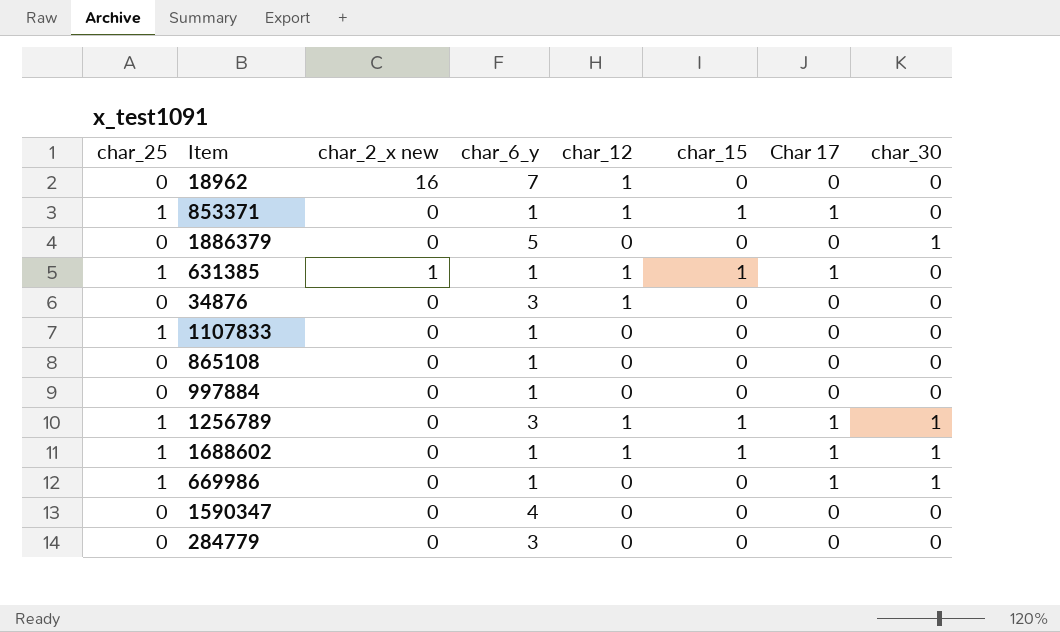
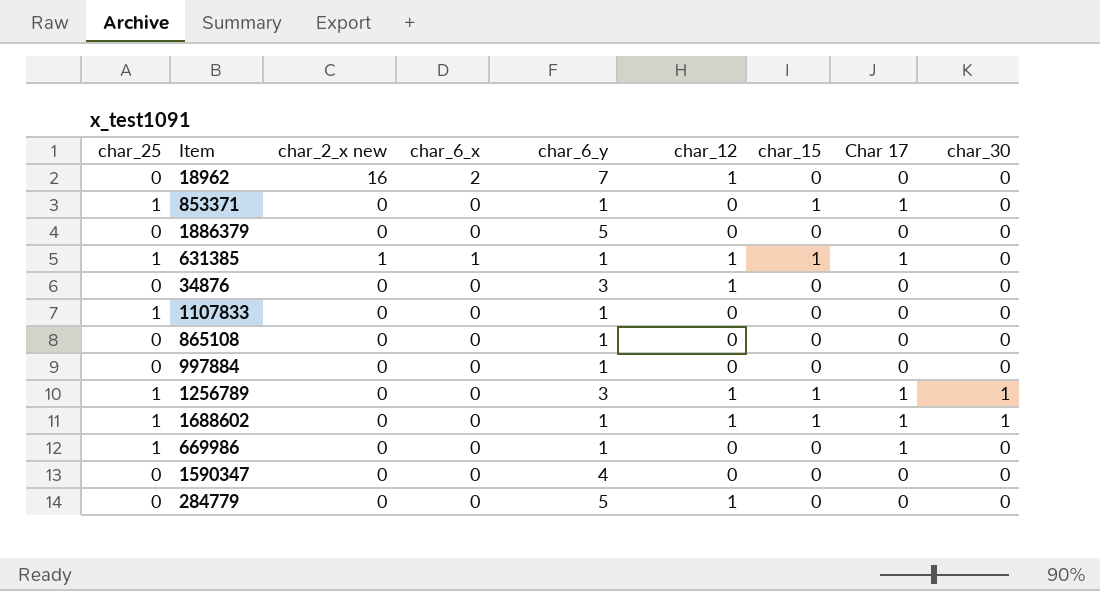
column char_6_x | position: none -> 4
853371 | char_12: 1 -> 0
1886379 | char_30: 1 -> 0
669986 | char_30: 1 -> 0
284779 | char_6_y: 3 -> 5
284779 | char_12: 0 -> 1

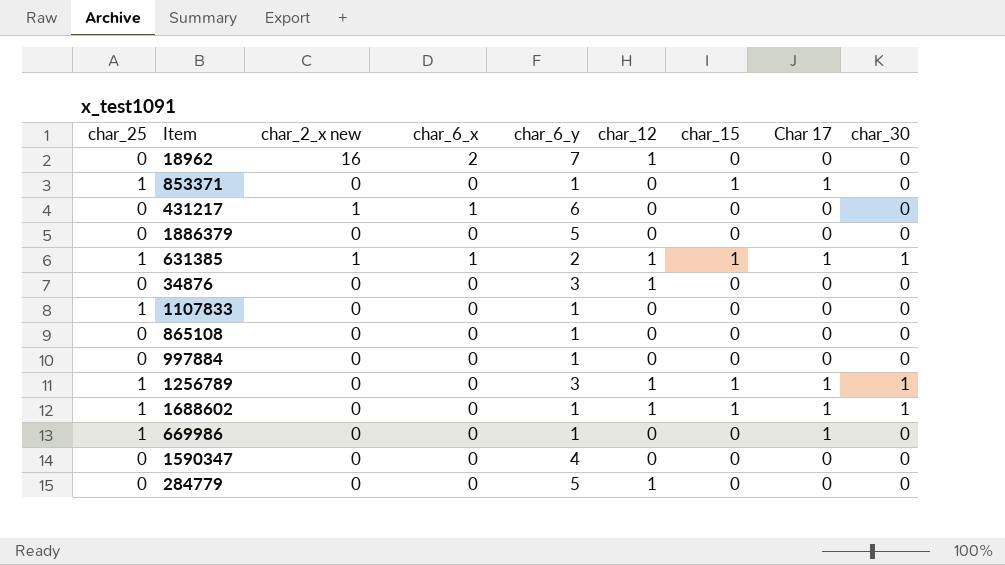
row 431217: none -> 0 | 1 | 1 | 6 | 0 | 0 | 0 | 0
631385 | char_6_y: 1 -> 2
631385 | char_30: 0 -> 1

